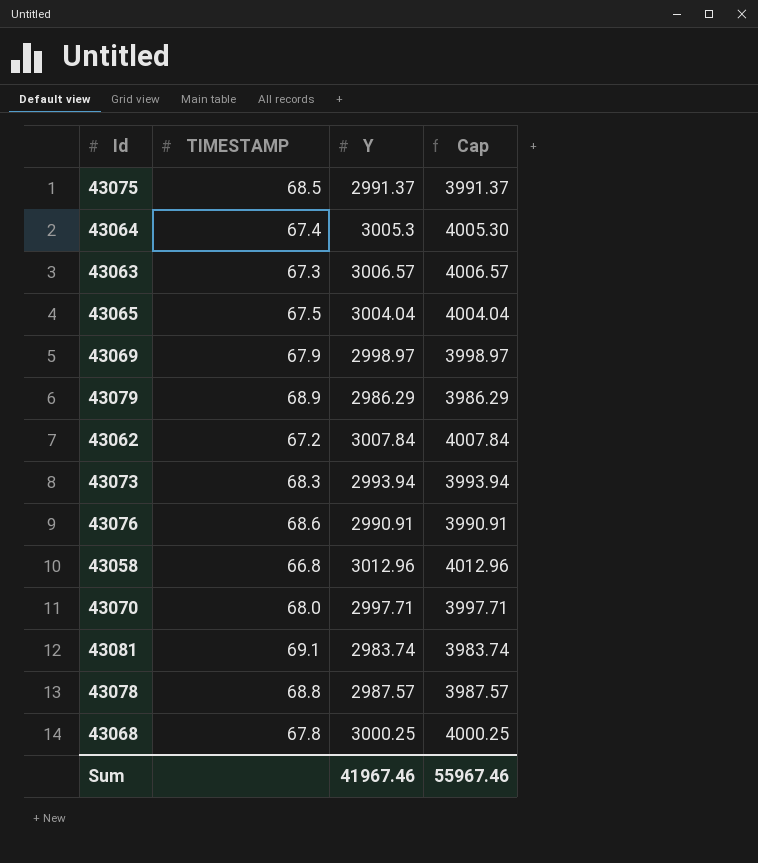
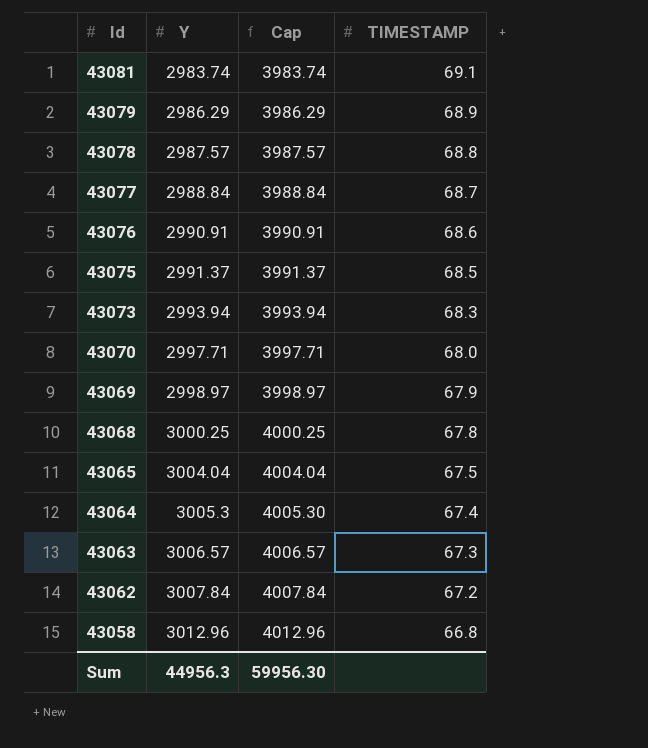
row order: none -> Id descending
column TIMESTAMP | position: 2 -> 4
row 43077: none -> 2988.84 | 3988.84 | 68.7
Sum | Y: 41967.46 -> 44956.3
Sum | Cap: 55967.46 -> 59956.30

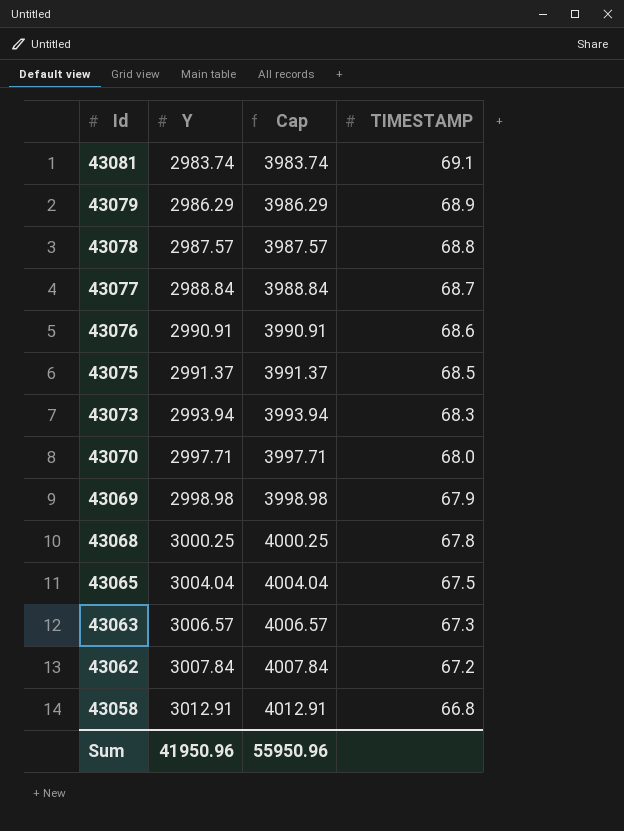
row 43064: 3005.3 | 4005.30 | 67.4 -> none
43069 | Y: 2998.97 -> 2998.98
43069 | Cap: 3998.97 -> 3998.98
43058 | Y: 3012.96 -> 3012.91
43058 | Cap: 4012.96 -> 4012.91
Sum | Y: 44956.3 -> 41950.96
Sum | Cap: 59956.30 -> 55950.96

